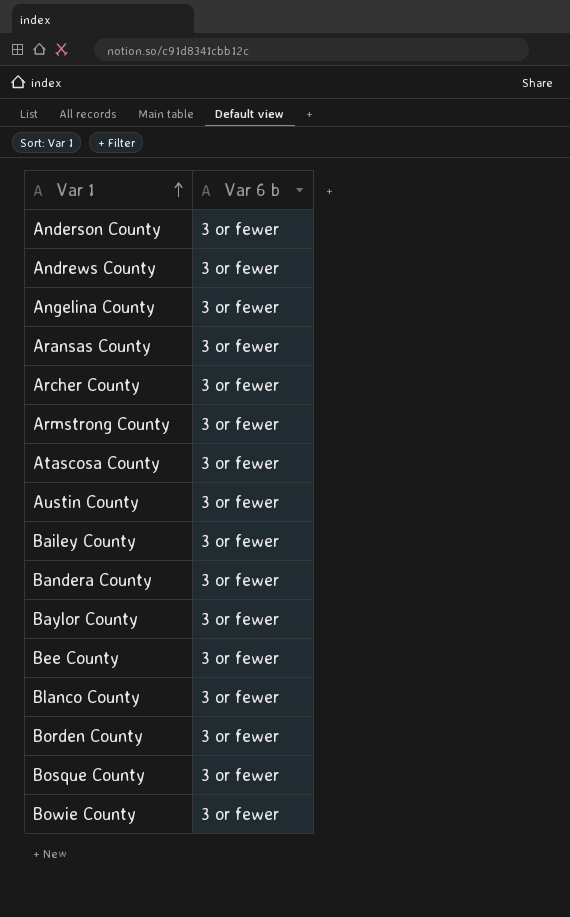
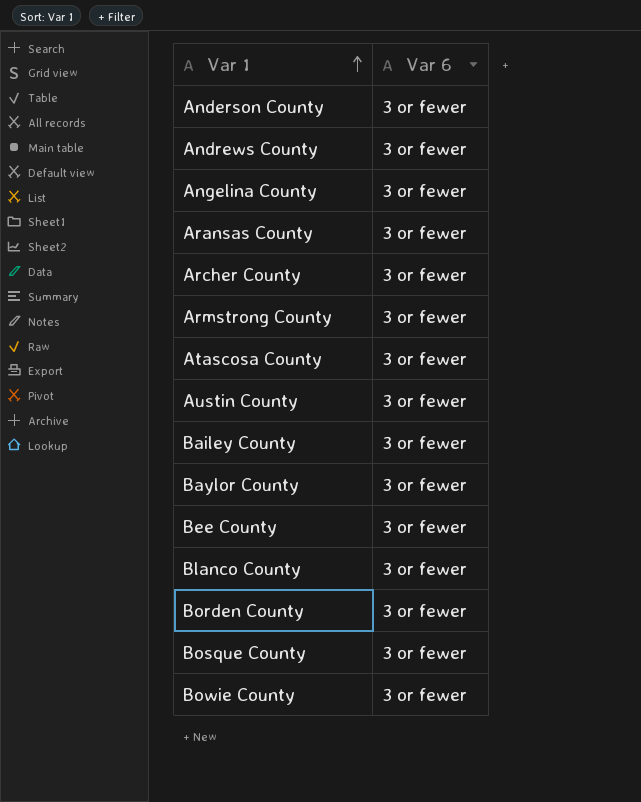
column name: Var 6 b -> Var 6
row Bandera County: 3 or fewer -> none

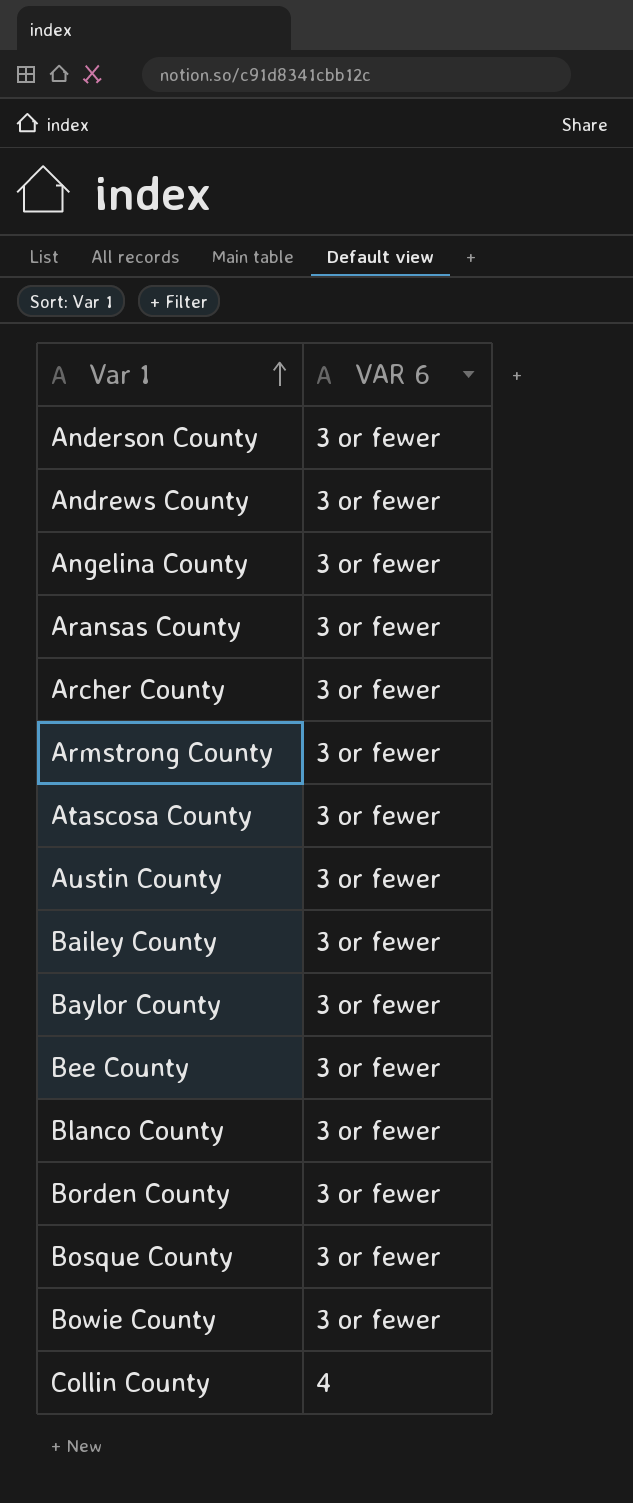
column name: Var 6 -> VAR 6
row Collin County: none -> 4

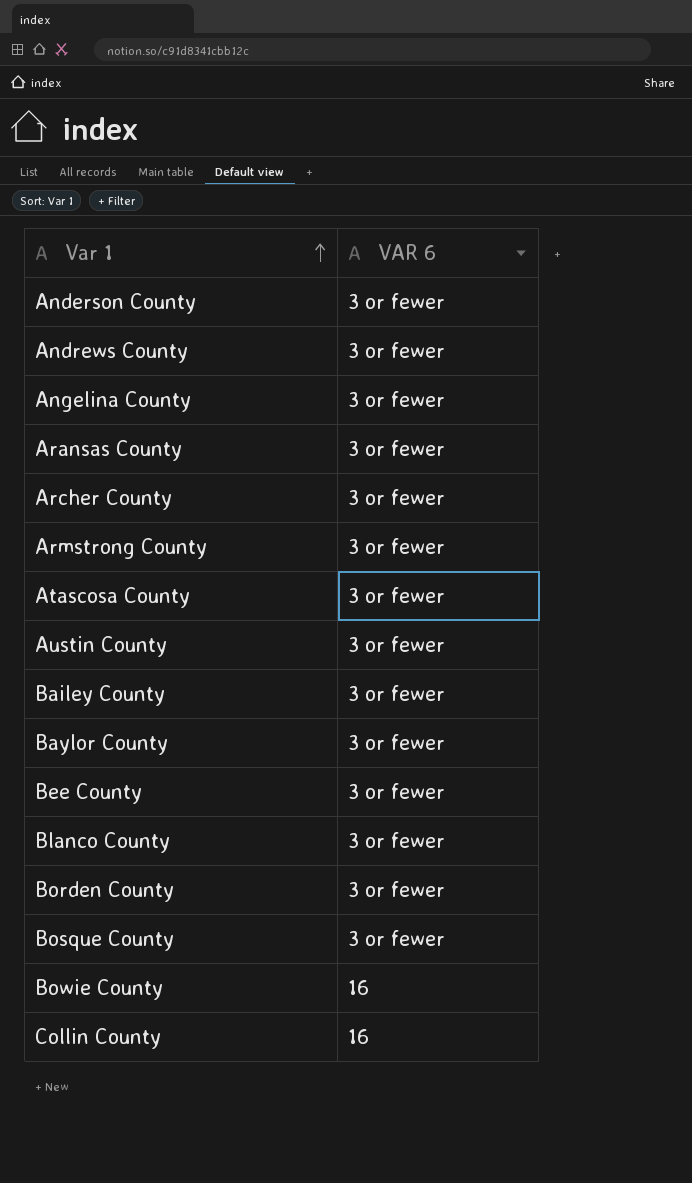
Bowie County | VAR 6: 3 or fewer -> 16
Collin County | VAR 6: 4 -> 16

